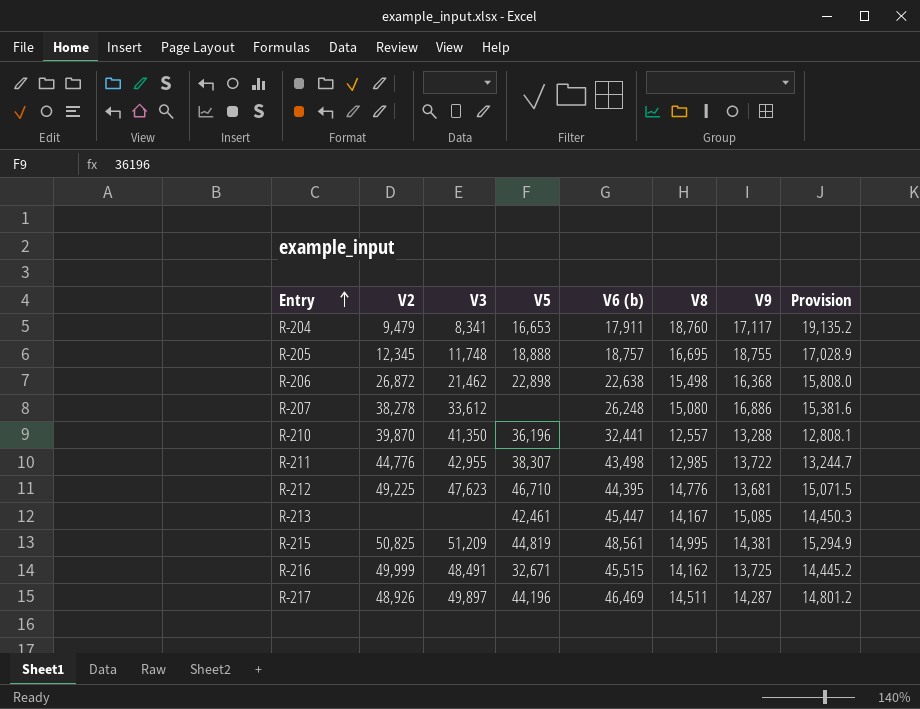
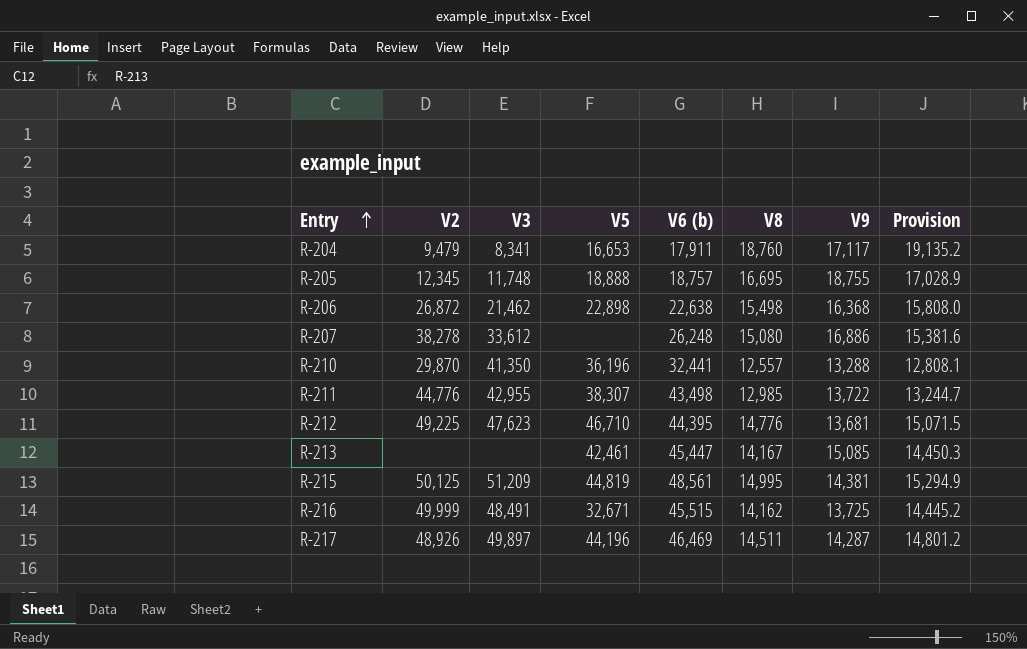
R-210 | V2: 39,870 -> 29,870
R-215 | V2: 50,825 -> 50,125

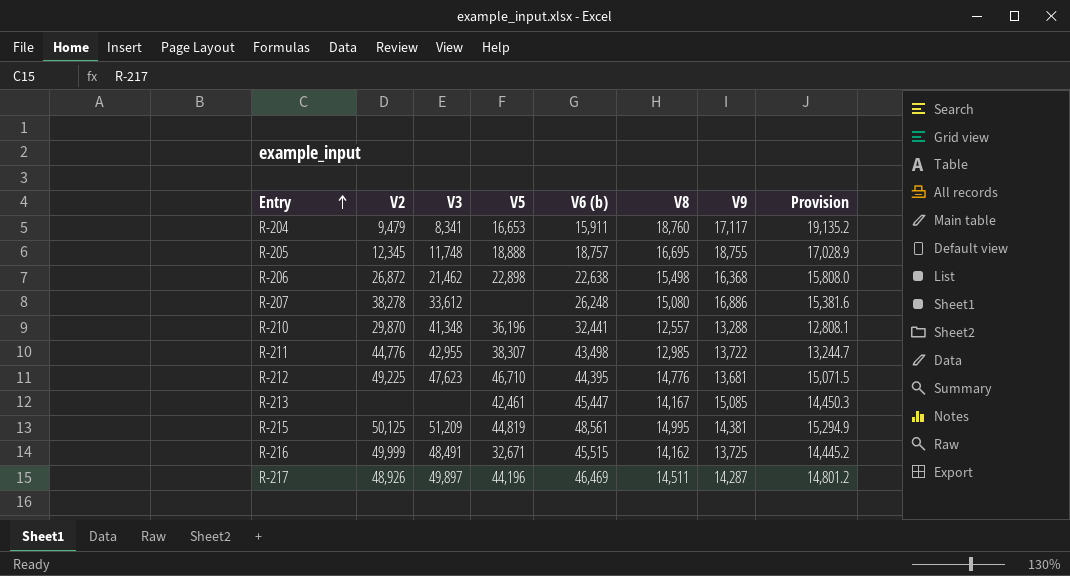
R-204 | V6 (b): 17,911 -> 15,911
R-210 | V3: 41,350 -> 41,348

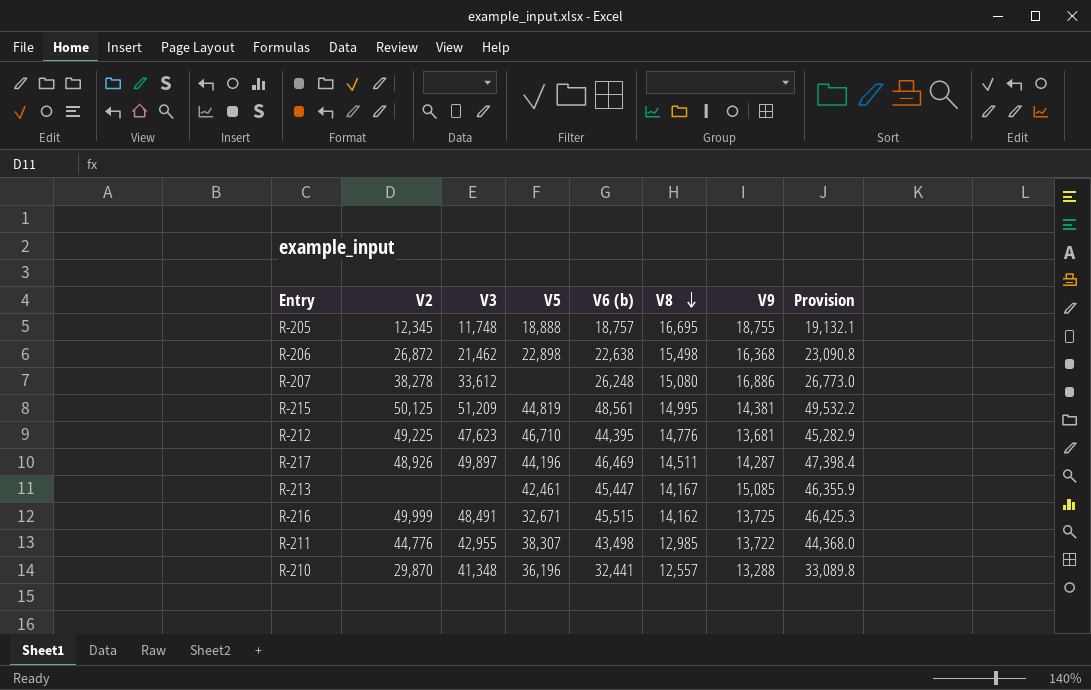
row order: Entry ascending -> V8 descending
column Provision | formula: [V8] * 1.02 -> [V6 (b)] * 1.02
row R-204: 9,479 | 8,341 | 16,653 | 15,911 | 18,760 | 17,117 | 19,135.2 -> none

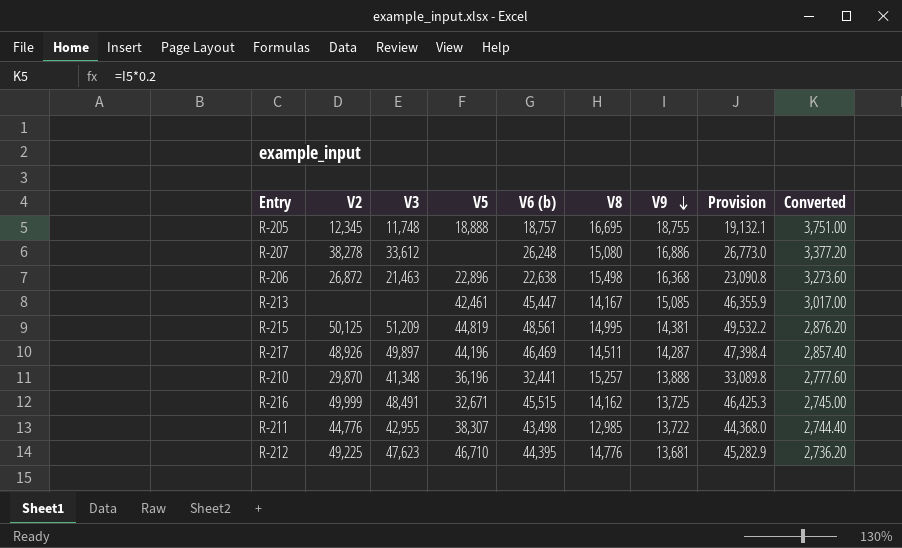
row order: V8 descending -> V9 descending
column Converted | formula: none -> [V9] * 0.2
R-206 | V3: 21,462 -> 21,463
R-206 | V5: 22,898 -> 22,896
R-210 | V8: 12,557 -> 15,257
R-210 | V9: 13,288 -> 13,888

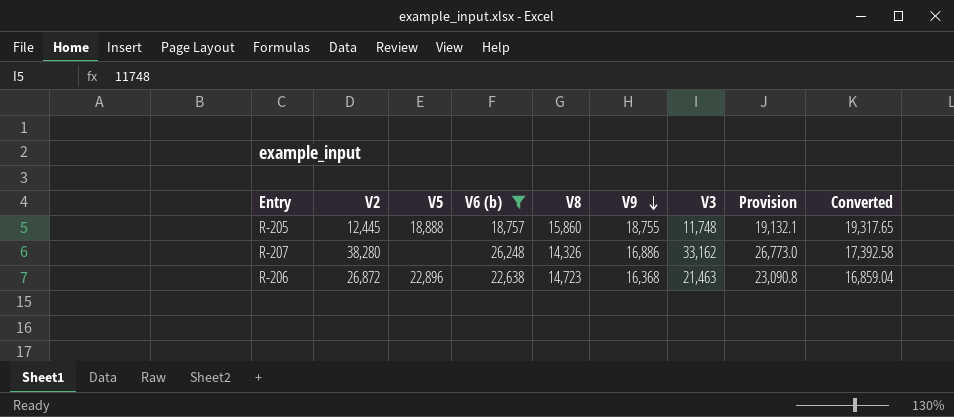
filter: none -> V6 (b) <= 26,248
column V3 | position: 3 -> 7
column Converted | formula: [V9] * 0.2 -> [V9] * 1.03
R-205 | V2: 12,345 -> 12,445
R-205 | V8: 16,695 -> 15,860
R-207 | V2: 38,278 -> 38,280
R-207 | V8: 15,080 -> 14,326
R-207 | V3: 33,612 -> 33,162
R-206 | V8: 15,498 -> 14,723

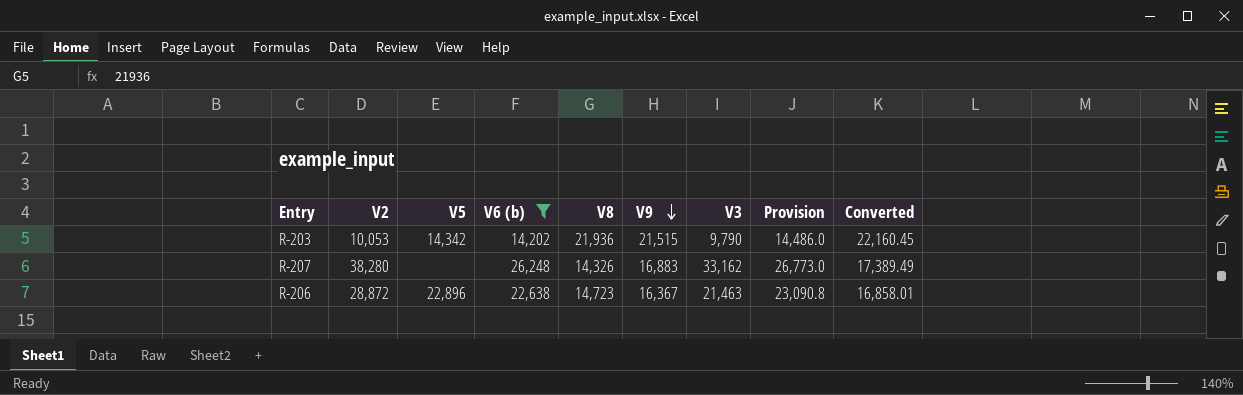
row R-205: 12,445 | 18,888 | 18,757 | 15,860 | 18,755 | 11,748 | 19,132.1 | 19,317.65 -> none
row R-203: none -> 10,053 | 14,342 | 14,202 | 21,936 | 21,515 | 9,790 | 14,486.0 | 22,160.45
R-207 | V9: 16,886 -> 16,883
R-207 | Converted: 17,392.58 -> 17,389.49
R-206 | V2: 26,872 -> 28,872
R-206 | V9: 16,368 -> 16,367
R-206 | Converted: 16,859.04 -> 16,858.01

